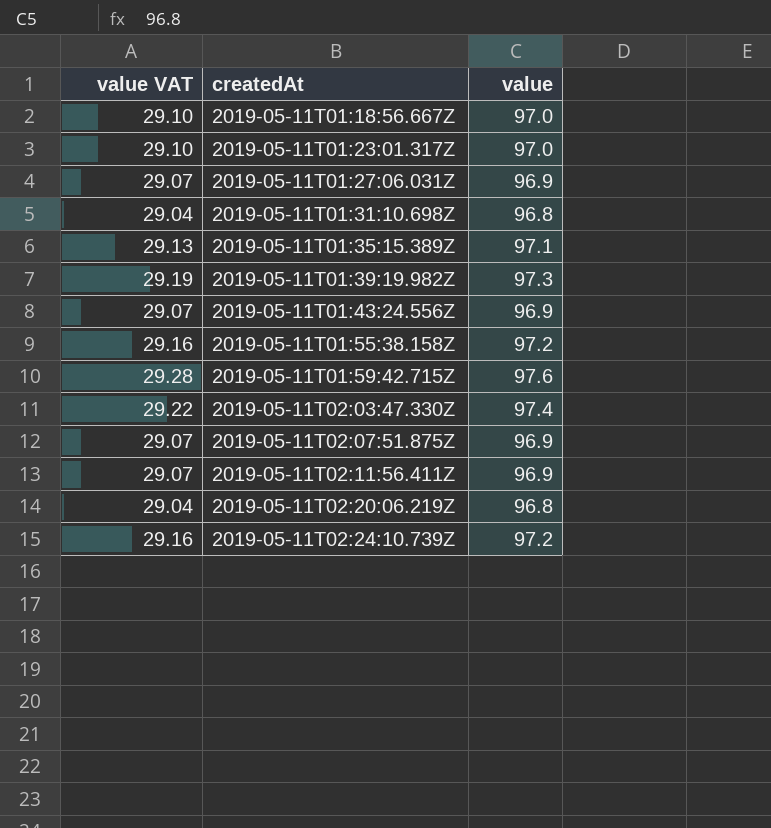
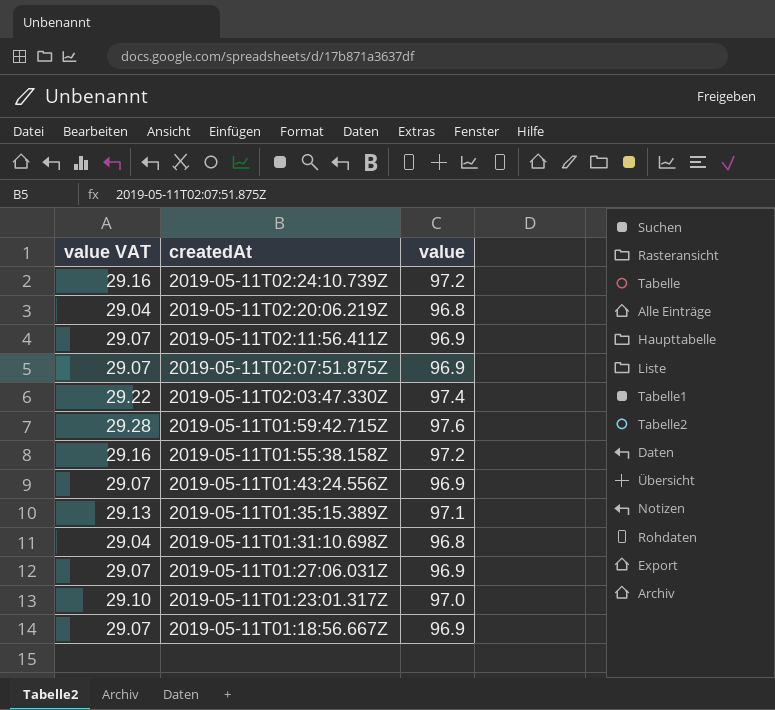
row order: createdAt ascending -> createdAt descending
row 2019-05-11T01:39:19.982Z: 29.19 | 97.3 -> none
2019-05-11T01:18:56.667Z | value VAT: 29.10 -> 29.07
2019-05-11T01:18:56.667Z | value: 97.0 -> 96.9

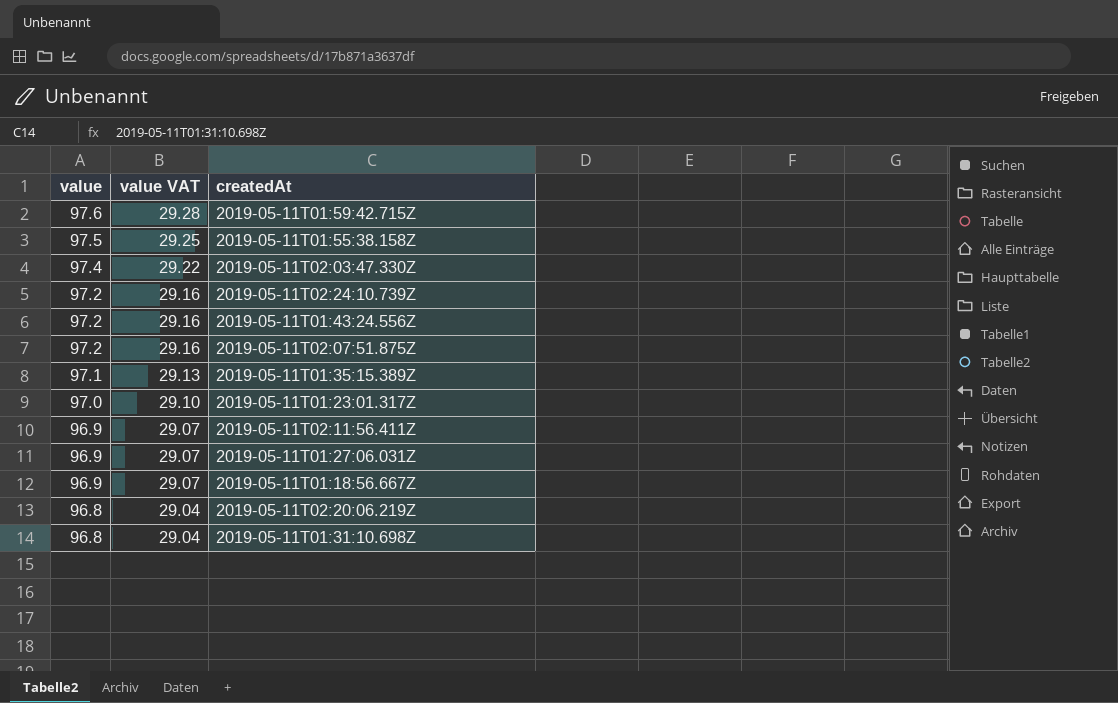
row order: createdAt descending -> value descending
column value | position: 3 -> 1
2019-05-11T01:55:38.158Z | value: 97.2 -> 97.5
2019-05-11T01:55:38.158Z | value VAT: 29.16 -> 29.25
2019-05-11T01:43:24.556Z | value: 96.9 -> 97.2
2019-05-11T01:43:24.556Z | value VAT: 29.07 -> 29.16
2019-05-11T02:07:51.875Z | value: 96.9 -> 97.2
2019-05-11T02:07:51.875Z | value VAT: 29.07 -> 29.16

